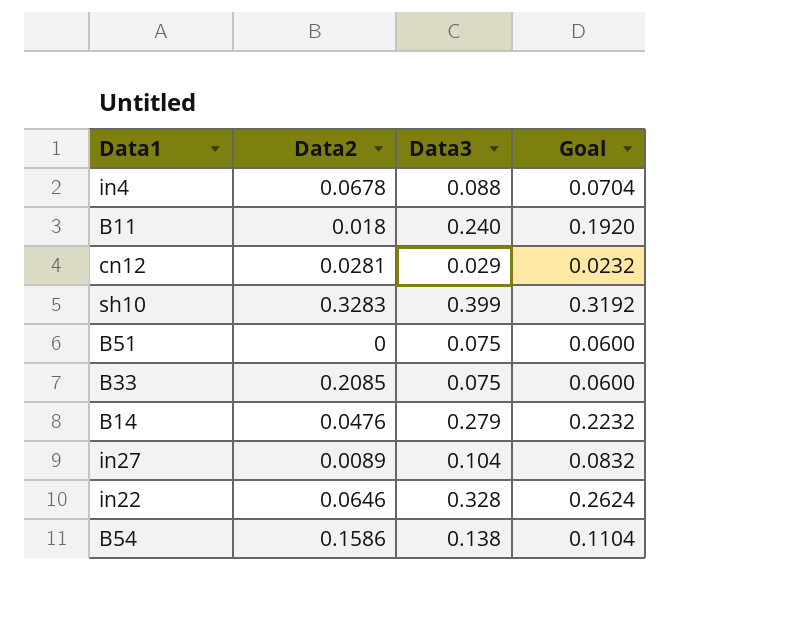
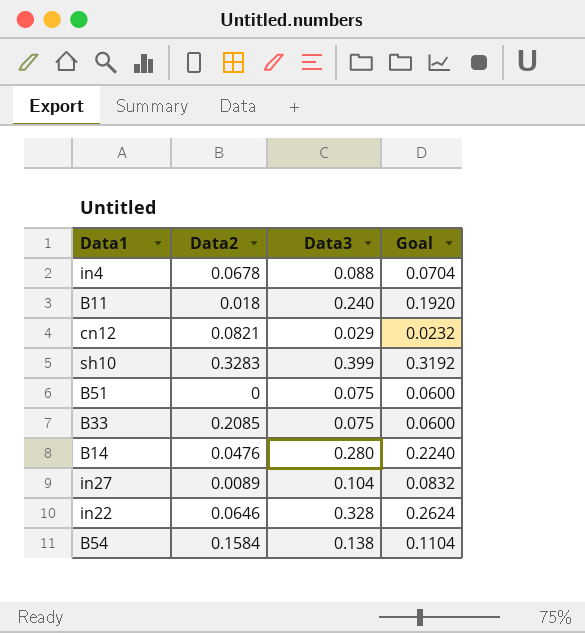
cn12 | Data2: 0.0281 -> 0.0821
B14 | Data3: 0.279 -> 0.280
B14 | Goal: 0.2232 -> 0.2240
B54 | Data2: 0.1586 -> 0.1584

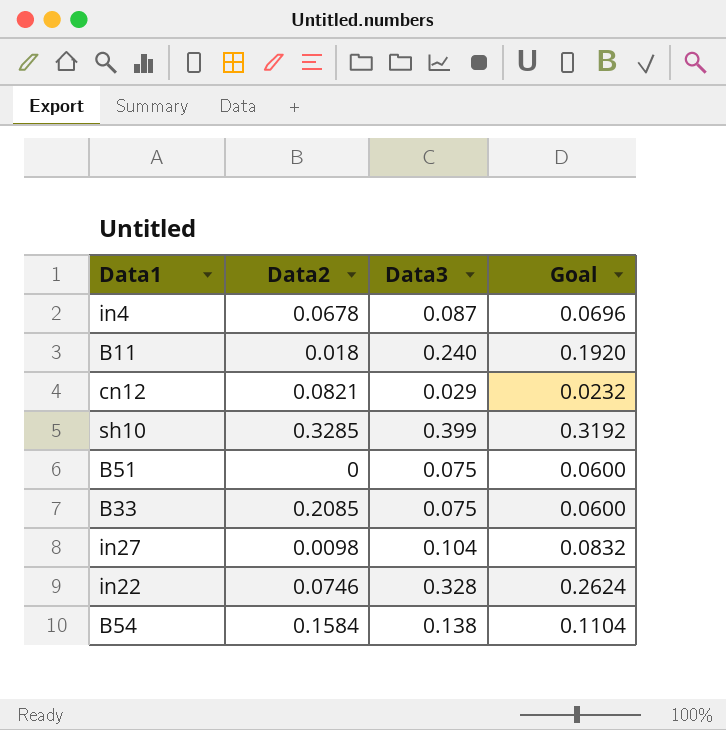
row B14: 0.0476 | 0.280 | 0.2240 -> none
in4 | Data3: 0.088 -> 0.087
in4 | Goal: 0.0704 -> 0.0696
sh10 | Data2: 0.3283 -> 0.3285
in27 | Data2: 0.0089 -> 0.0098
in22 | Data2: 0.0646 -> 0.0746

